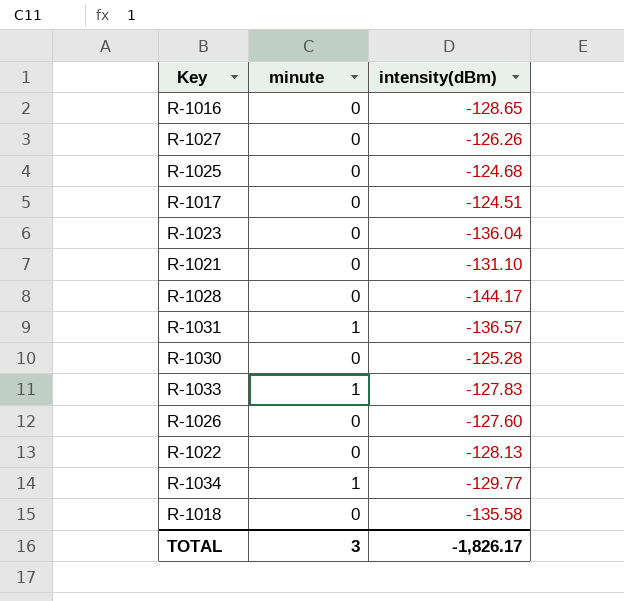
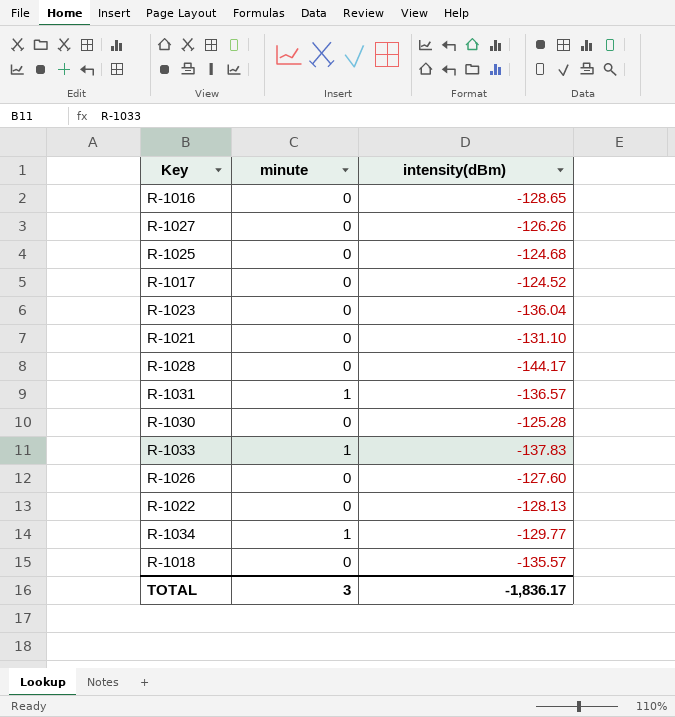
R-1017 | intensity(dBm): -124.51 -> -124.52
R-1033 | intensity(dBm): -127.83 -> -137.83
R-1018 | intensity(dBm): -135.58 -> -135.57
TOTAL | intensity(dBm): -1,826.17 -> -1,836.17

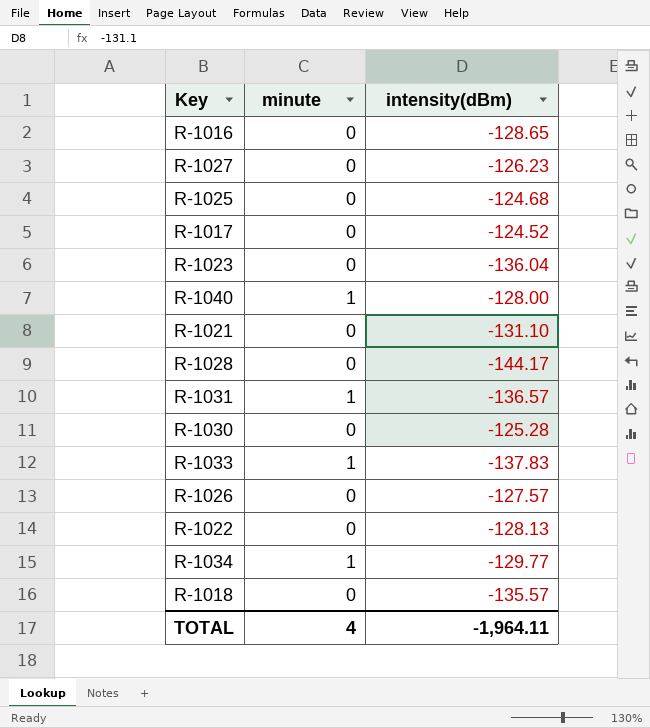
R-1027 | intensity(dBm): -126.26 -> -126.23
row R-1040: none -> 1 | -128.00
R-1026 | intensity(dBm): -127.60 -> -127.57
TOTAL | minute: 3 -> 4
TOTAL | intensity(dBm): -1,836.17 -> -1,964.11

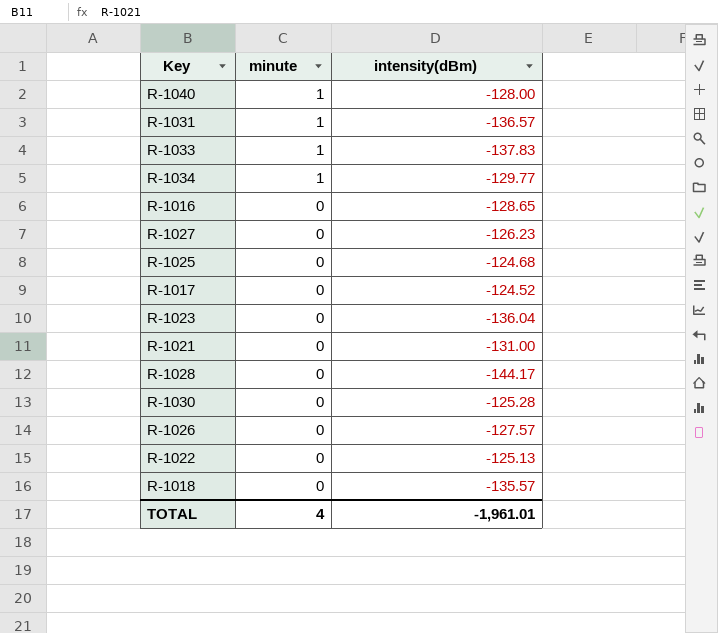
row order: none -> minute descending
R-1021 | intensity(dBm): -131.10 -> -131.00
R-1022 | intensity(dBm): -128.13 -> -125.13
TOTAL | intensity(dBm): -1,964.11 -> -1,961.01

